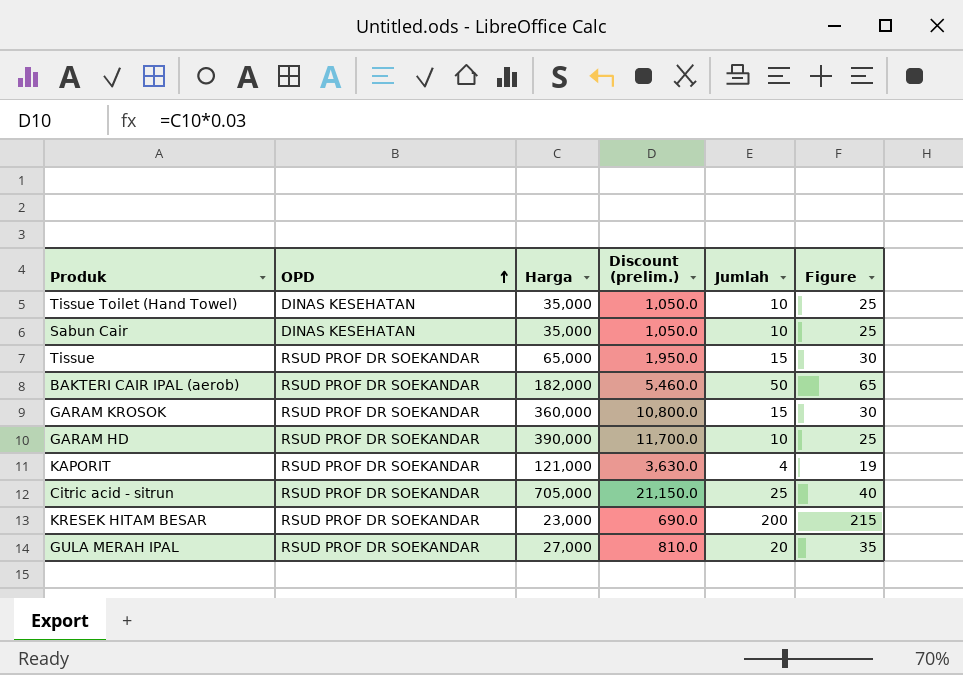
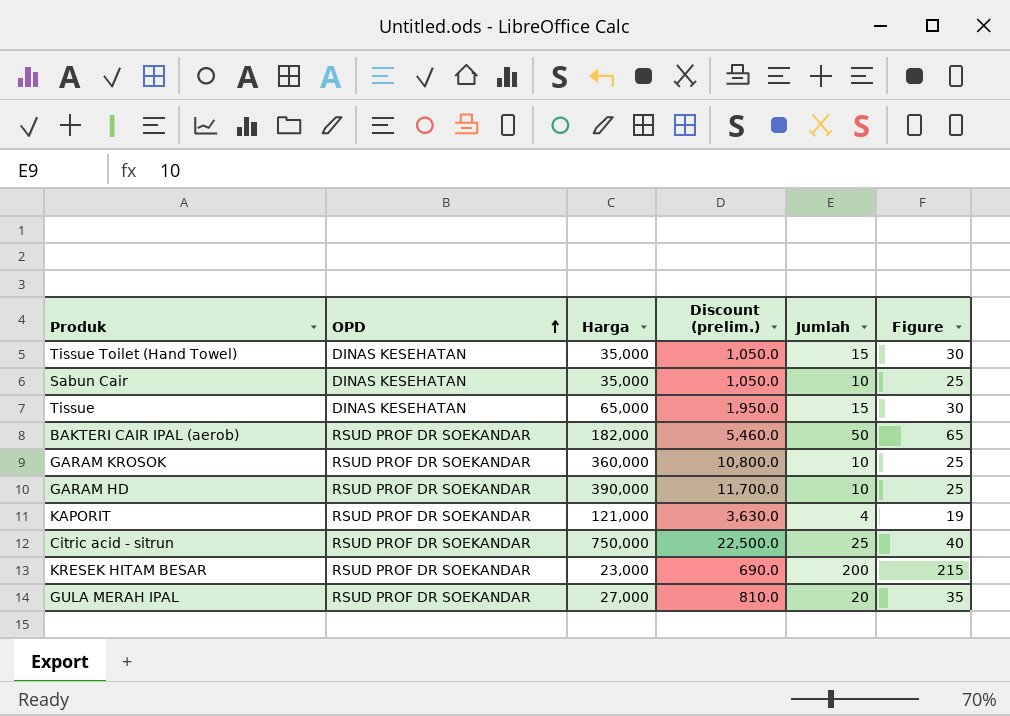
Tissue Toilet (Hand Towel) | Jumlah: 10 -> 15
Tissue Toilet (Hand Towel) | Figure: 25 -> 30
Tissue | OPD: RSUD PROF DR SOEKANDAR -> DINAS KESEHATAN
GARAM KROSOK | Jumlah: 15 -> 10
GARAM KROSOK | Figure: 30 -> 25
Citric acid - sitrun | Harga: 705,000 -> 750,000
Citric acid - sitrun | Discount (prelim.): 21,150.0 -> 22,500.0

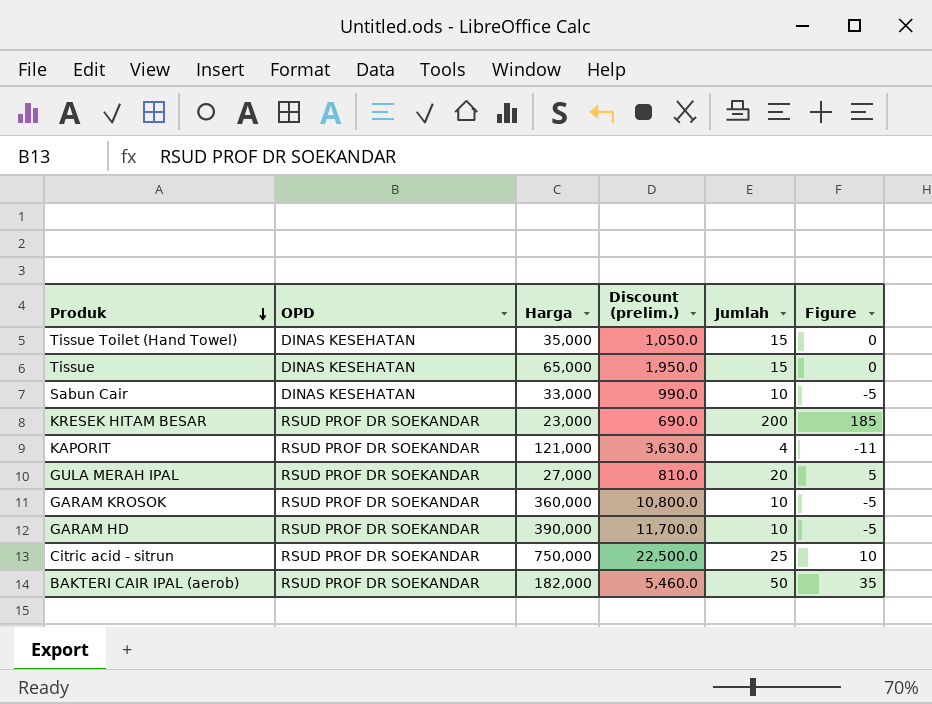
row order: OPD ascending -> Produk descending
column Figure | formula: [Jumlah] + 15 -> [Jumlah] - 15
Sabun Cair | Harga: 35,000 -> 33,000
Sabun Cair | Discount (prelim.): 1,050.0 -> 990.0

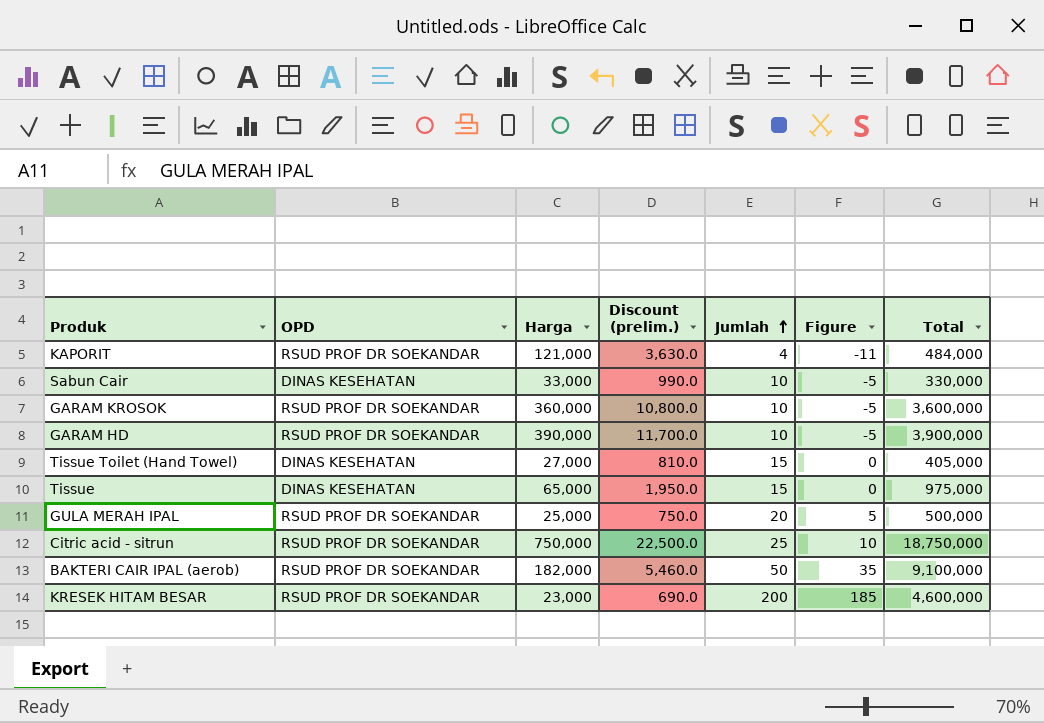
row order: Produk descending -> Jumlah ascending
column Total | formula: none -> [Harga] * [Jumlah]
Tissue Toilet (Hand Towel) | Harga: 35,000 -> 27,000
Tissue Toilet (Hand Towel) | Discount (prelim.): 1,050.0 -> 810.0
GULA MERAH IPAL | Harga: 27,000 -> 25,000
GULA MERAH IPAL | Discount (prelim.): 810.0 -> 750.0

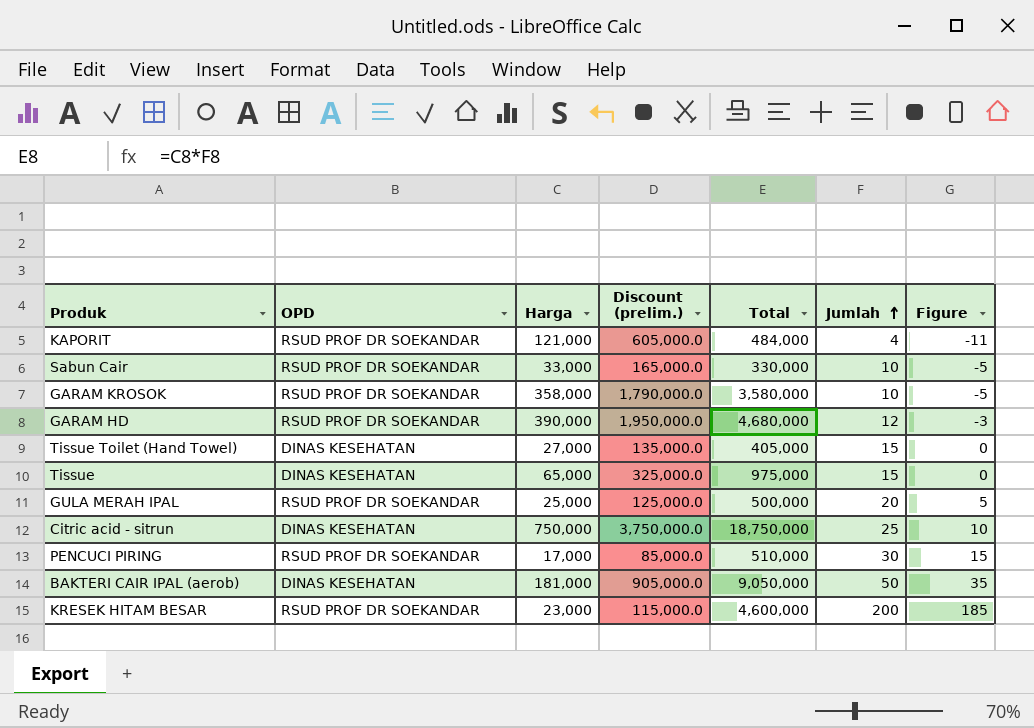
column Discount (prelim.) | formula: [Harga] * 0.03 -> [Harga] * 5
column Total | position: 7 -> 5
Sabun Cair | OPD: DINAS KESEHATAN -> RSUD PROF DR SOEKANDAR
GARAM KROSOK | Harga: 360,000 -> 358,000
GARAM KROSOK | Total: 3,600,000 -> 3,580,000
GARAM HD | Total: 3,900,000 -> 4,680,000
GARAM HD | Jumlah: 10 -> 12
GARAM HD | Figure: -5 -> -3
Citric acid - sitrun | OPD: RSUD PROF DR SOEKANDAR -> DINAS KESEHATAN
row PENCUCI PIRING: none -> RSUD PROF DR SOEKANDAR | 17,000 | 85,000.0 | 510,000 | 30 | 15
BAKTERI CAIR IPAL (aerob) | OPD: RSUD PROF DR SOEKANDAR -> DINAS KESEHATAN
BAKTERI CAIR IPAL (aerob) | Harga: 182,000 -> 181,000
BAKTERI CAIR IPAL (aerob) | Total: 9,100,000 -> 9,050,000

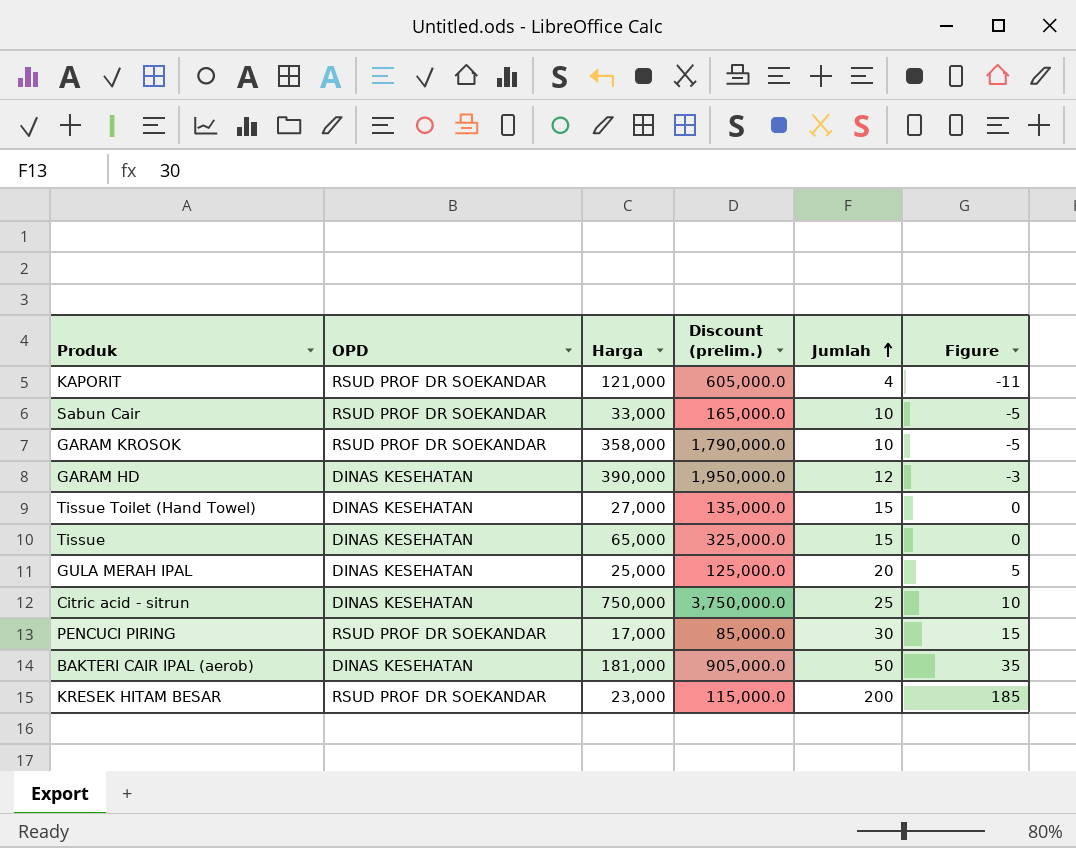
column Total | formula: [Harga] * [Jumlah] -> none
GARAM HD | OPD: RSUD PROF DR SOEKANDAR -> DINAS KESEHATAN
GULA MERAH IPAL | OPD: RSUD PROF DR SOEKANDAR -> DINAS KESEHATAN

